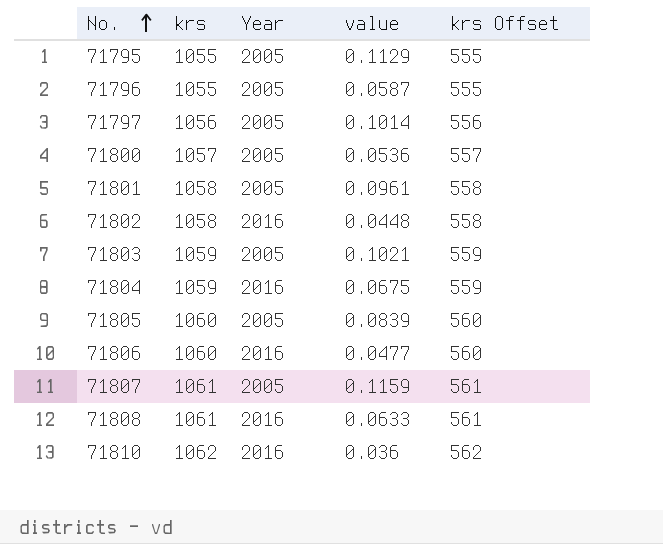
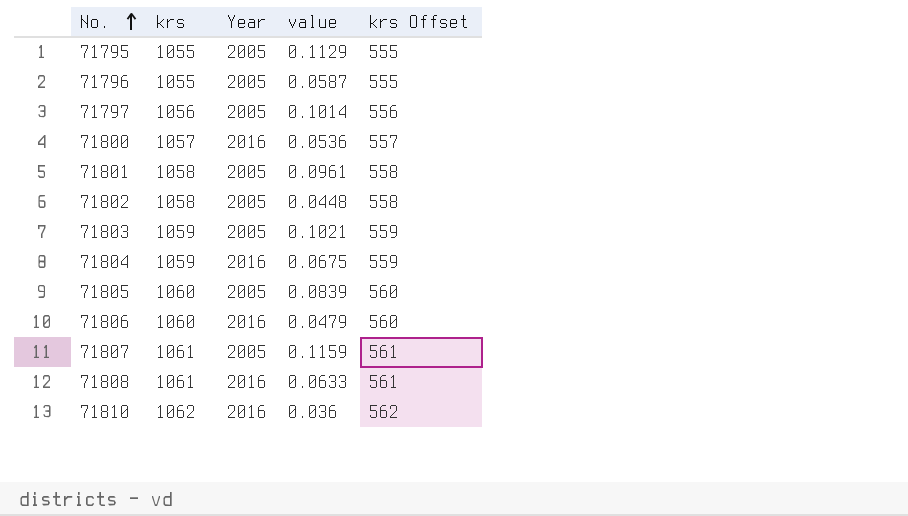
71800 | Year: 2005 -> 2016
71802 | Year: 2016 -> 2005
71806 | value: 0.0477 -> 0.0479

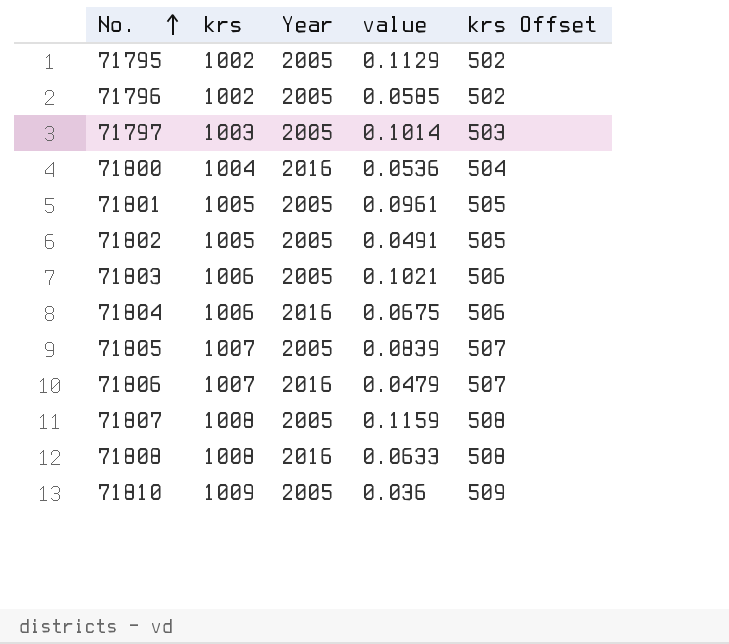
71795 | krs: 1055 -> 1002
71795 | krs Offset: 555 -> 502
71796 | krs: 1055 -> 1002
71796 | value: 0.0587 -> 0.0585
71796 | krs Offset: 555 -> 502
71797 | krs: 1056 -> 1003
71797 | krs Offset: 556 -> 503
71800 | krs: 1057 -> 1004
71800 | krs Offset: 557 -> 504
71801 | krs: 1058 -> 1005
71801 | krs Offset: 558 -> 505
71802 | krs: 1058 -> 1005
71802 | value: 0.0448 -> 0.0491
71802 | krs Offset: 558 -> 505
71803 | krs: 1059 -> 1006
71803 | krs Offset: 559 -> 506
71804 | krs: 1059 -> 1006
71804 | krs Offset: 559 -> 506
71805 | krs: 1060 -> 1007
71805 | krs Offset: 560 -> 507
71806 | krs: 1060 -> 1007
71806 | krs Offset: 560 -> 507
71807 | krs: 1061 -> 1008
71807 | krs Offset: 561 -> 508
71808 | krs: 1061 -> 1008
71808 | krs Offset: 561 -> 508
71810 | krs: 1062 -> 1009
71810 | Year: 2016 -> 2005
71810 | krs Offset: 562 -> 509

